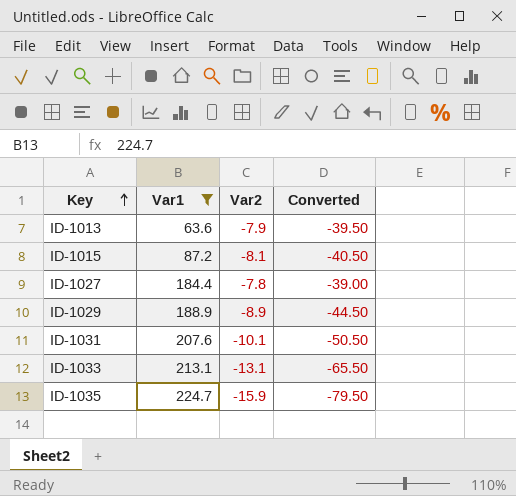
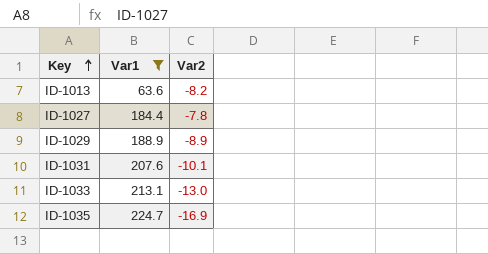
column Converted | formula: [Var2] * 5 -> none
row ID-1015: 87.2 | -8.1 | -40.50 -> none
ID-1013 | Var2: -7.9 -> -8.2
ID-1033 | Var2: -13.1 -> -13.0
ID-1035 | Var2: -15.9 -> -16.9

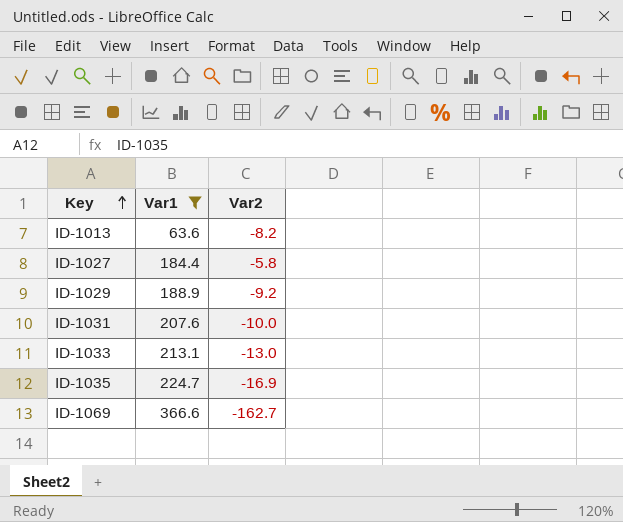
ID-1027 | Var2: -7.8 -> -5.8
ID-1029 | Var2: -8.9 -> -9.2
ID-1031 | Var2: -10.1 -> -10.0
row ID-1069: none -> 366.6 | -162.7

